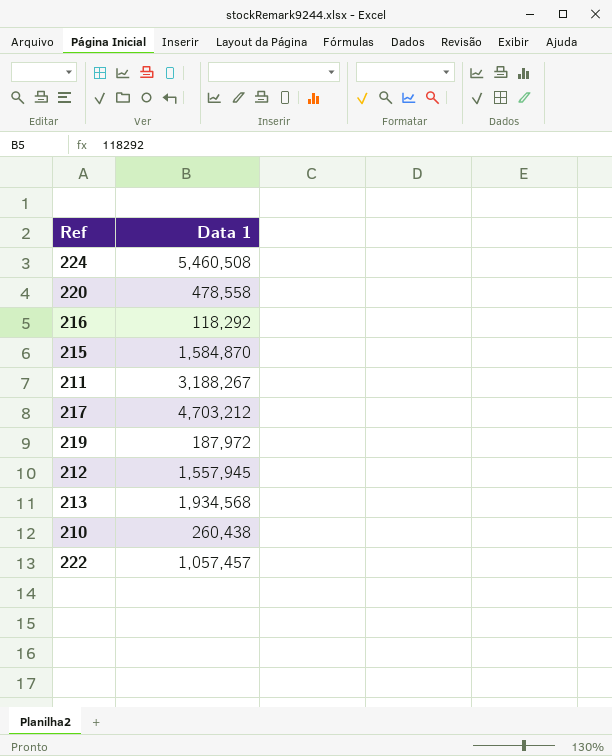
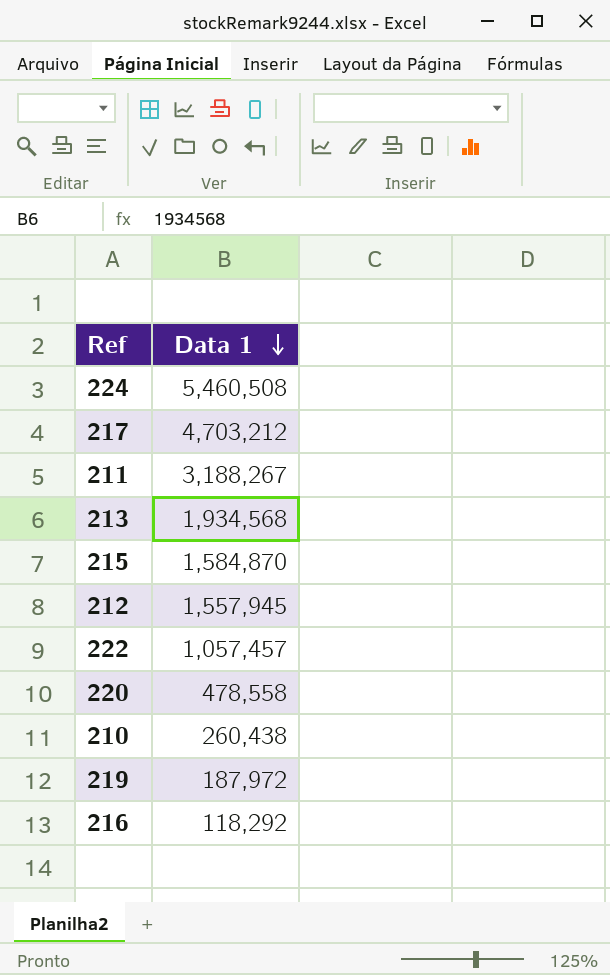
row order: none -> Data 1 descending

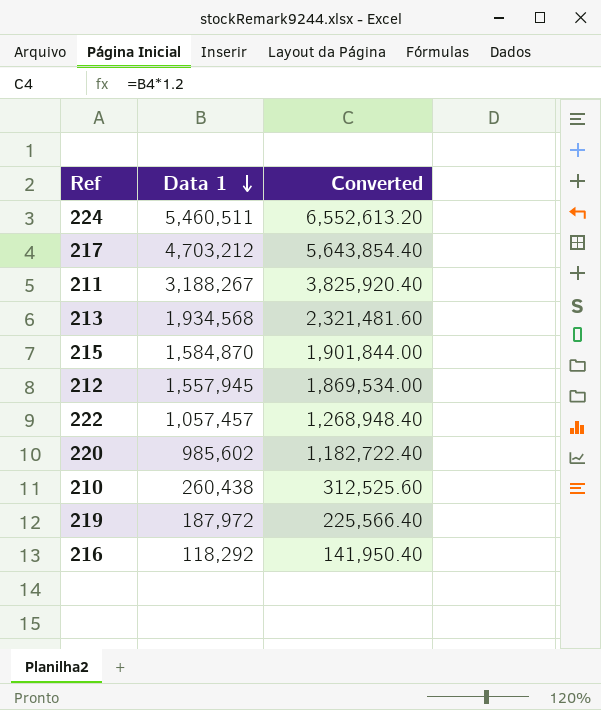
column Converted | formula: none -> [Data 1] * 1.2
224 | Data 1: 5,460,508 -> 5,460,511
220 | Data 1: 478,558 -> 985,602

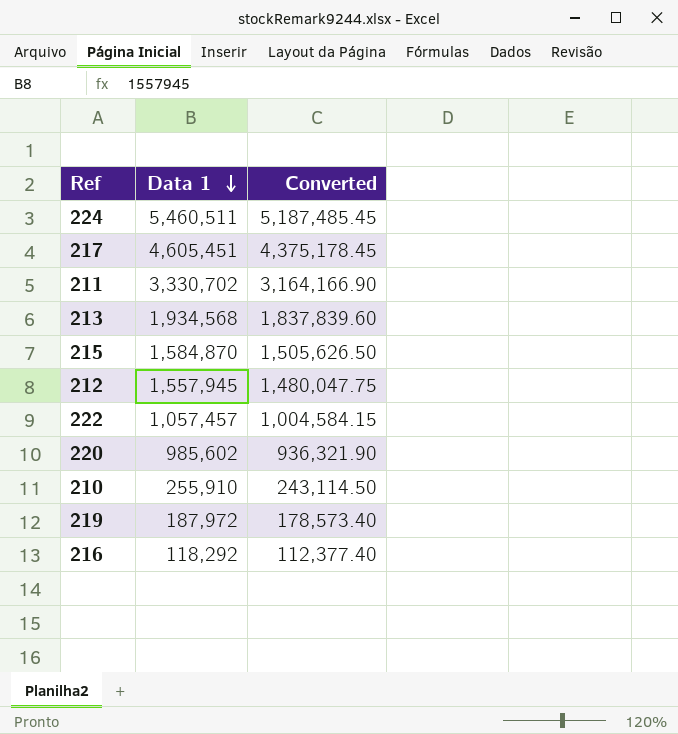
column Converted | formula: [Data 1] * 1.2 -> [Data 1] * 0.95
217 | Data 1: 4,703,212 -> 4,605,451
211 | Data 1: 3,188,267 -> 3,330,702
210 | Data 1: 260,438 -> 255,910

